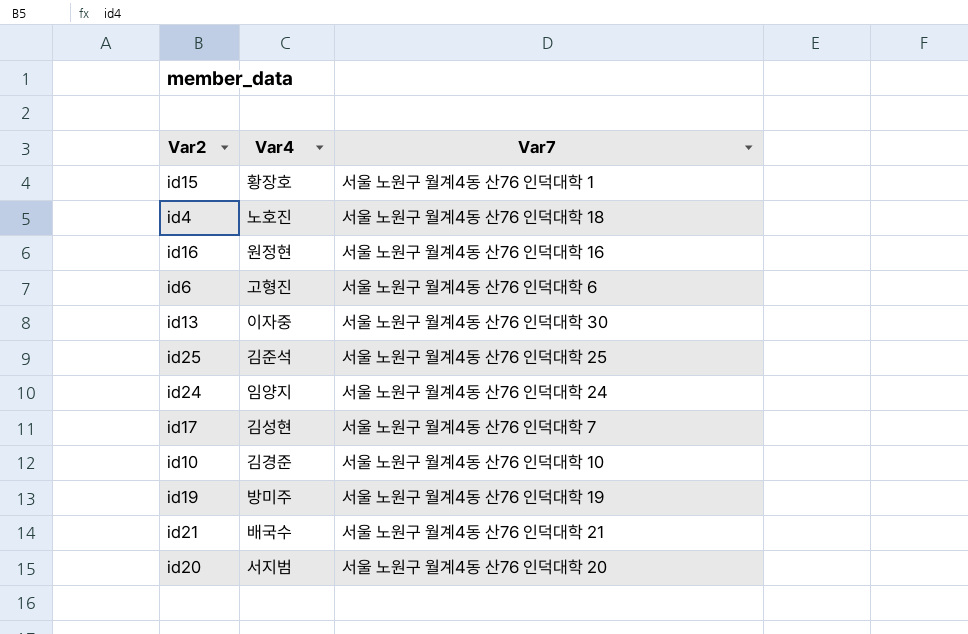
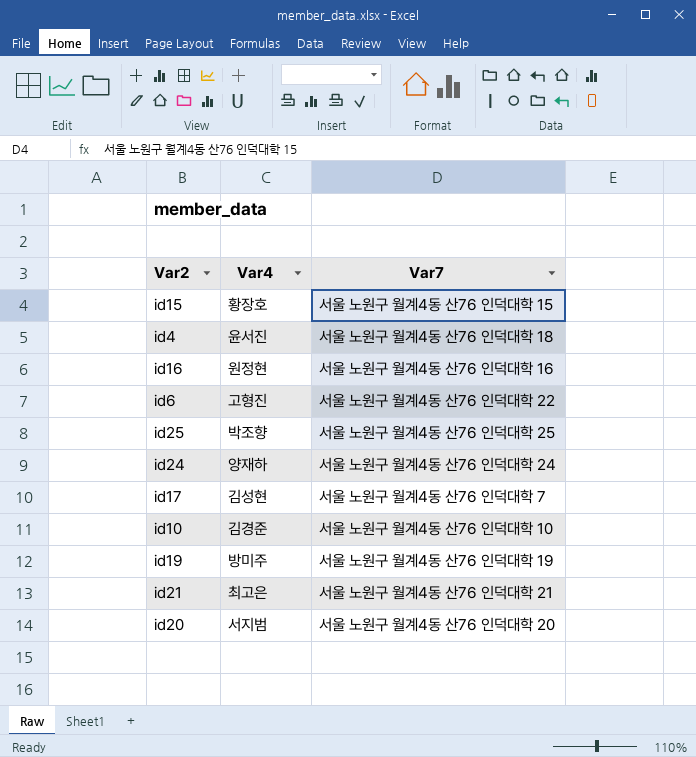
row id13: 이자중 | 서울 노원구 월계4동 산76 인덕대학 30 -> none
id15 | Var7: 서울 노원구 월계4동 산76 인덕대학 1 -> 서울 노원구 월계4동 산76 인덕대학 15
id4 | Var4: 노호진 -> 윤서진
id6 | Var7: 서울 노원구 월계4동 산76 인덕대학 6 -> 서울 노원구 월계4동 산76 인덕대학 22
id25 | Var4: 김준석 -> 박조향
id24 | Var4: 임양지 -> 양재하
id21 | Var4: 배국수 -> 최고은

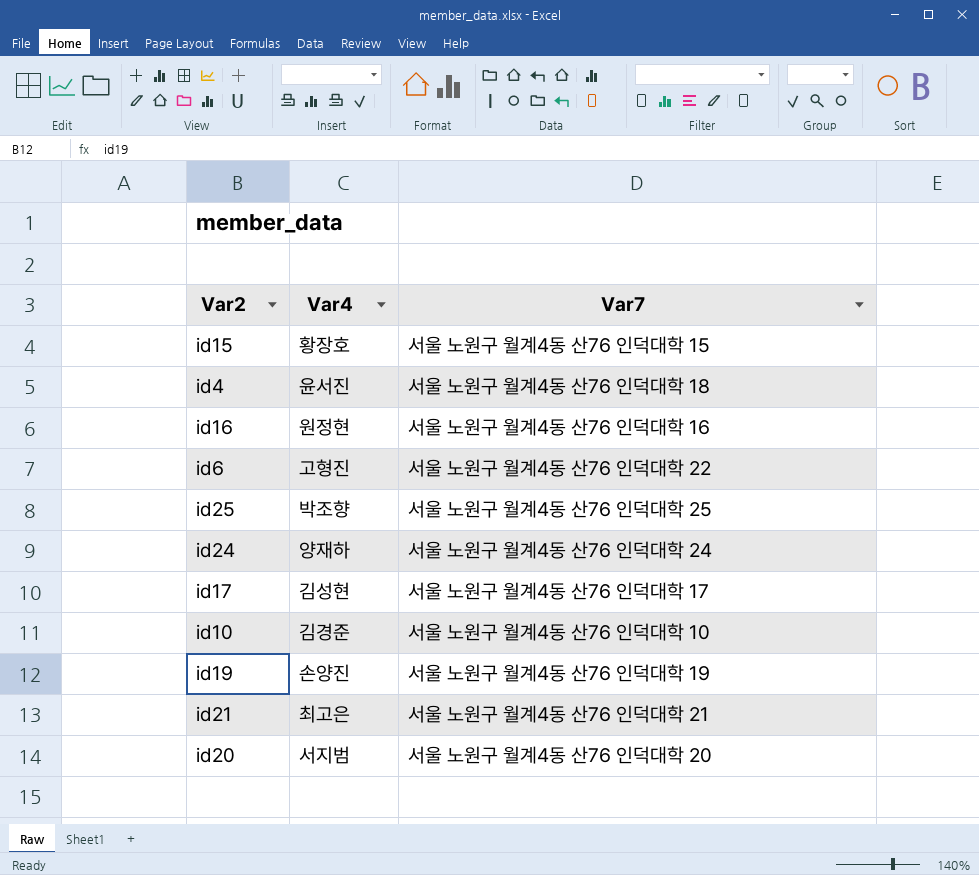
id17 | Var7: 서울 노원구 월계4동 산76 인덕대학 7 -> 서울 노원구 월계4동 산76 인덕대학 17
id19 | Var4: 방미주 -> 손양진

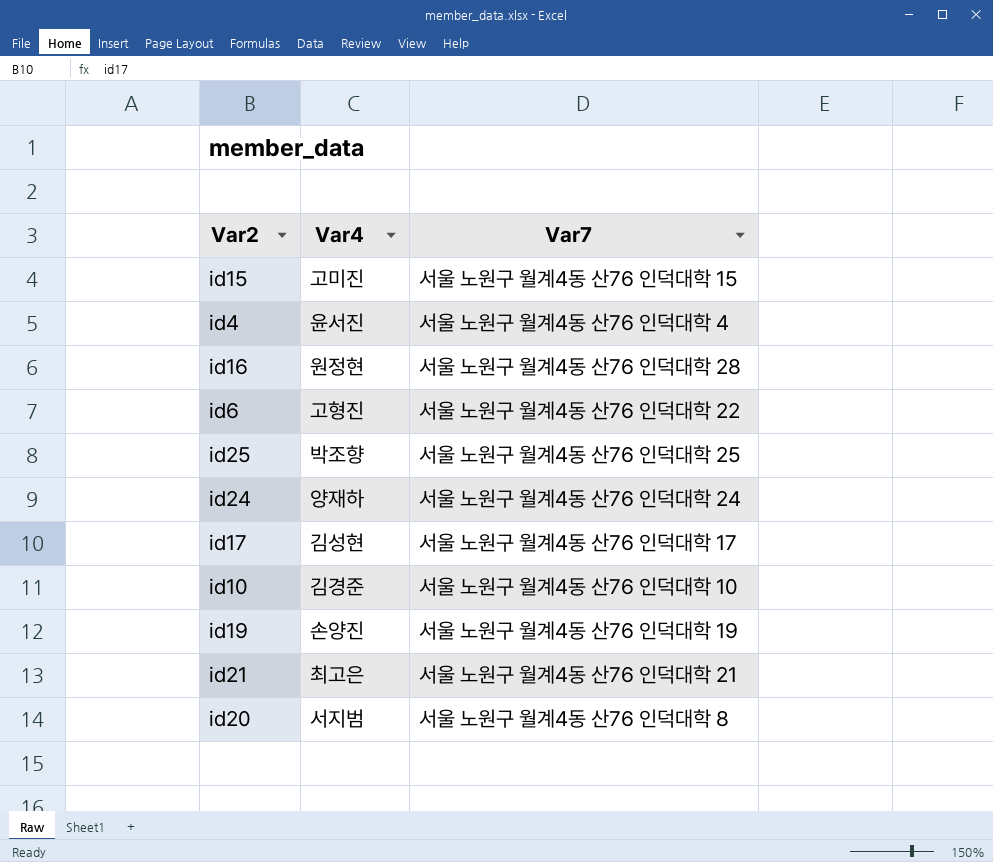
id15 | Var4: 황장호 -> 고미진
id4 | Var7: 서울 노원구 월계4동 산76 인덕대학 18 -> 서울 노원구 월계4동 산76 인덕대학 4
id16 | Var7: 서울 노원구 월계4동 산76 인덕대학 16 -> 서울 노원구 월계4동 산76 인덕대학 28
id20 | Var7: 서울 노원구 월계4동 산76 인덕대학 20 -> 서울 노원구 월계4동 산76 인덕대학 8

